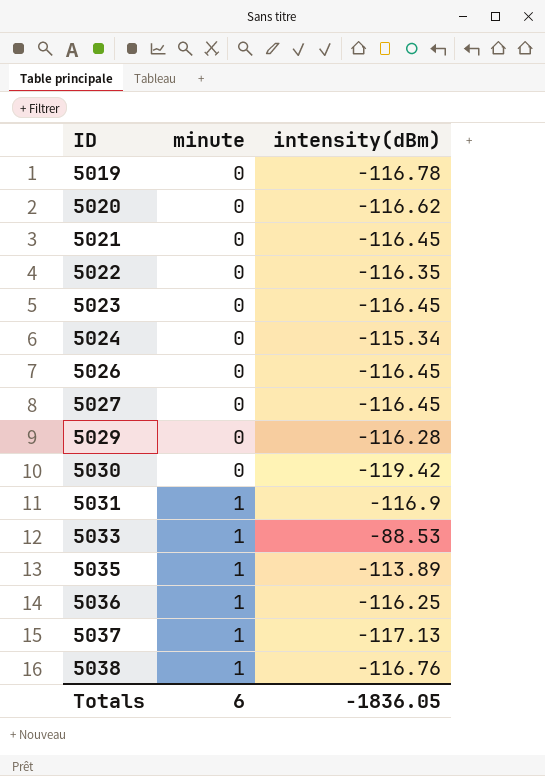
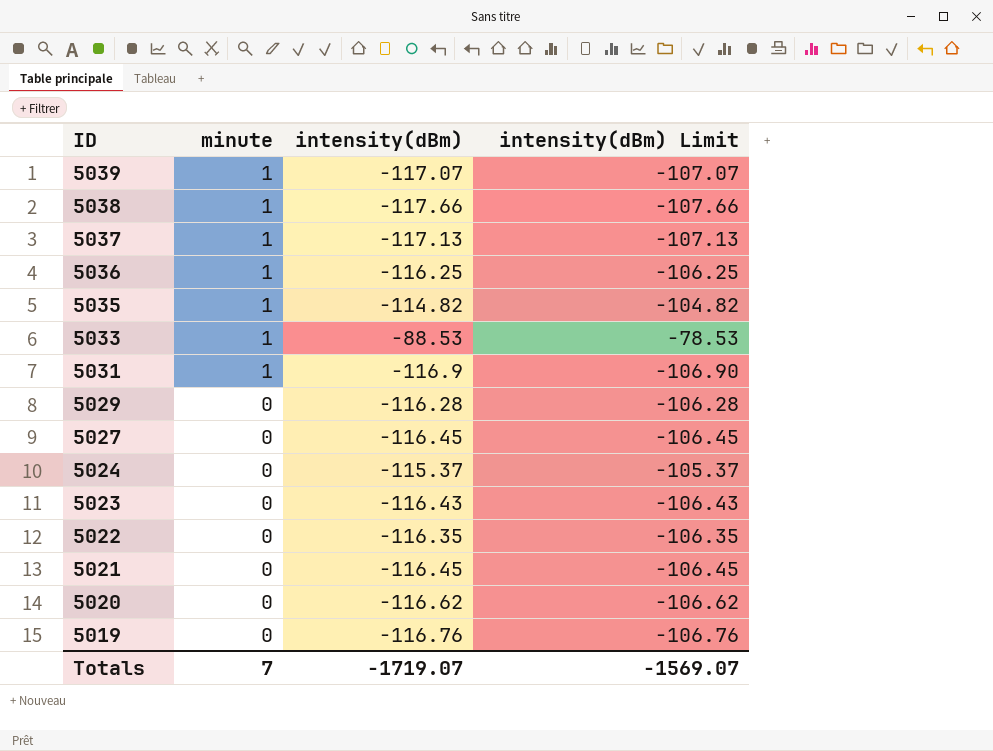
row order: ID ascending -> ID descending
column intensity(dBm) Limit | formula: none -> [intensity(dBm)] + 10
row 5026: 0 | -116.45 -> none
row 5030: 0 | -119.42 -> none
row 5039: none -> 1 | -117.07 | -107.07
5038 | intensity(dBm): -116.76 -> -117.66
5035 | intensity(dBm): -113.89 -> -114.82
5024 | intensity(dBm): -115.34 -> -115.37
5023 | intensity(dBm): -116.45 -> -116.43
5019 | intensity(dBm): -116.78 -> -116.76
Totals | minute: 6 -> 7
Totals | intensity(dBm): -1836.05 -> -1719.07

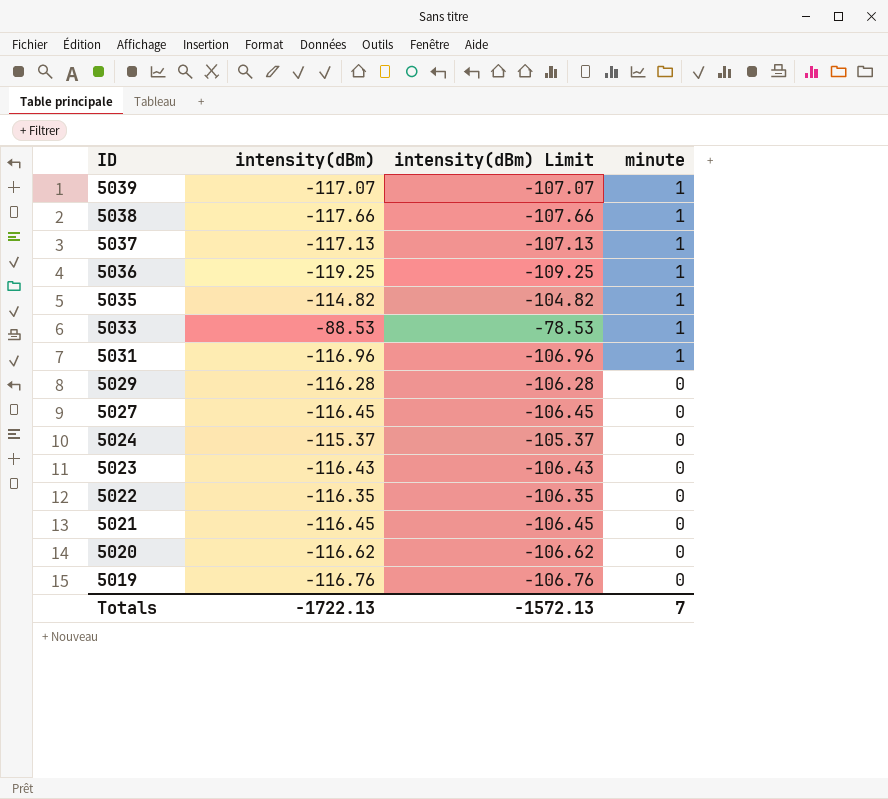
column minute | position: 2 -> 4
5036 | intensity(dBm): -116.25 -> -119.25
5036 | intensity(dBm) Limit: -106.25 -> -109.25
5031 | intensity(dBm): -116.9 -> -116.96
5031 | intensity(dBm) Limit: -106.90 -> -106.96
Totals | intensity(dBm): -1719.07 -> -1722.13
Totals | intensity(dBm) Limit: -1569.07 -> -1572.13

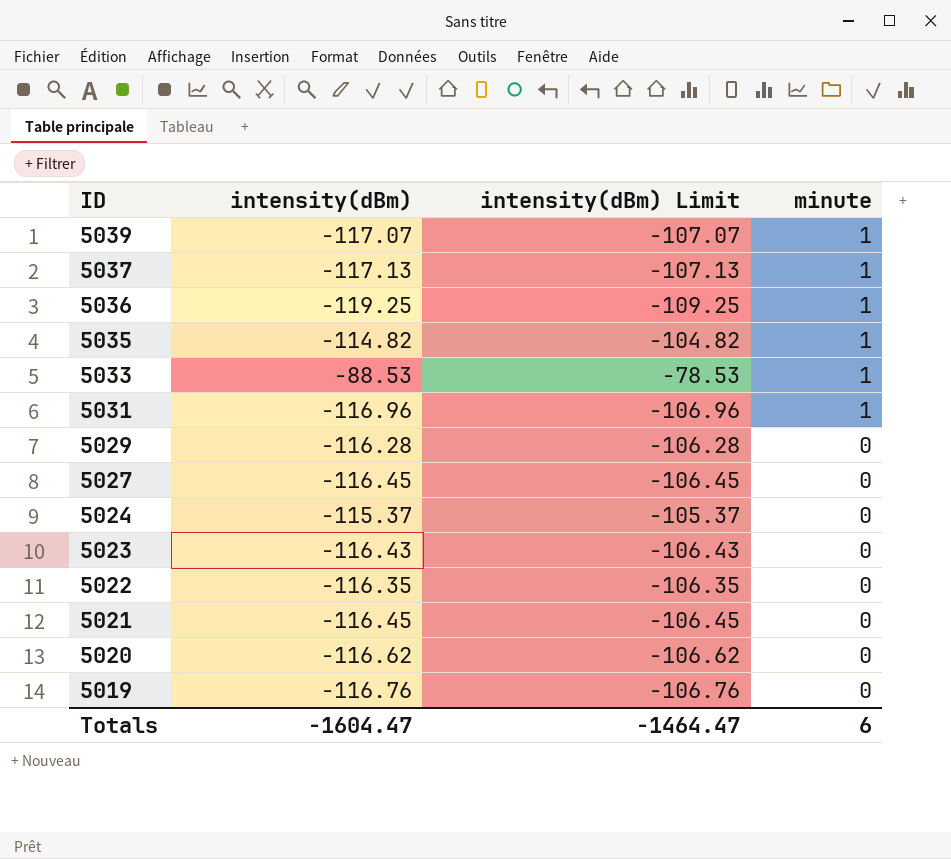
row 5038: -117.66 | -107.66 | 1 -> none
Totals | intensity(dBm): -1722.13 -> -1604.47
Totals | intensity(dBm) Limit: -1572.13 -> -1464.47
Totals | minute: 7 -> 6

